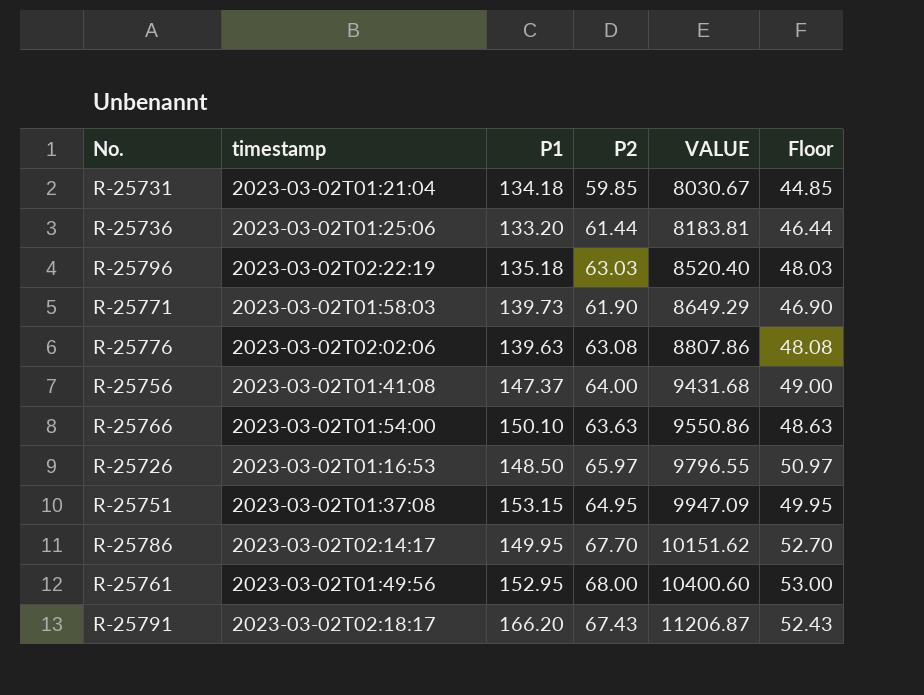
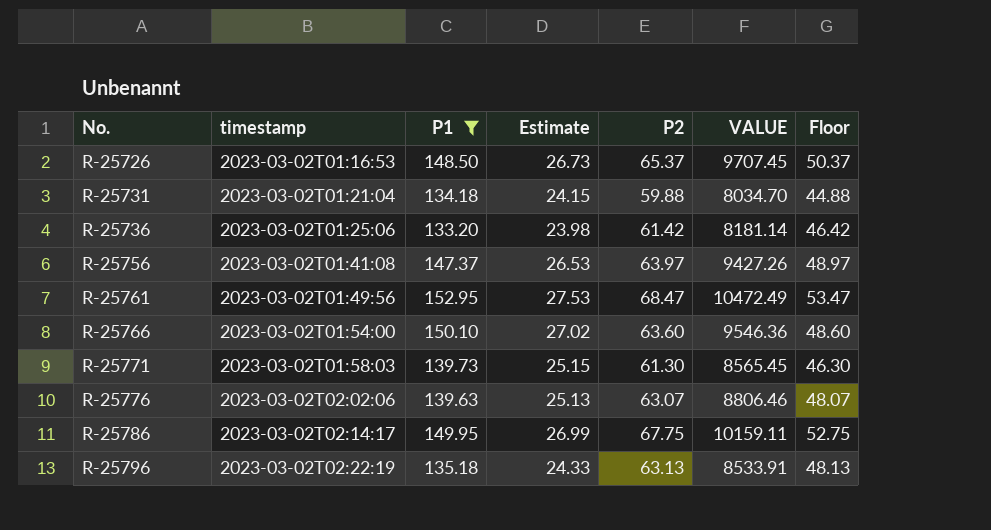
filter: none -> P1 <= 152.95
row order: VALUE ascending -> No. ascending
column Estimate | formula: none -> [P1] * 0.18
R-25726 | P2: 65.97 -> 65.37
R-25726 | VALUE: 9796.55 -> 9707.45
R-25726 | Floor: 50.97 -> 50.37
R-25731 | P2: 59.85 -> 59.88
R-25731 | VALUE: 8030.67 -> 8034.70
R-25731 | Floor: 44.85 -> 44.88
R-25736 | P2: 61.44 -> 61.42
R-25736 | VALUE: 8183.81 -> 8181.14
R-25736 | Floor: 46.44 -> 46.42
R-25756 | P2: 64.00 -> 63.97
R-25756 | VALUE: 9431.68 -> 9427.26
R-25756 | Floor: 49.00 -> 48.97
R-25761 | P2: 68.00 -> 68.47
R-25761 | VALUE: 10400.60 -> 10472.49
R-25761 | Floor: 53.00 -> 53.47
R-25766 | P2: 63.63 -> 63.60
R-25766 | VALUE: 9550.86 -> 9546.36
R-25766 | Floor: 48.63 -> 48.60
R-25771 | P2: 61.90 -> 61.30
R-25771 | VALUE: 8649.29 -> 8565.45
R-25771 | Floor: 46.90 -> 46.30
R-25776 | P2: 63.08 -> 63.07
R-25776 | VALUE: 8807.86 -> 8806.46
R-25776 | Floor: 48.08 -> 48.07
R-25786 | P2: 67.70 -> 67.75
R-25786 | VALUE: 10151.62 -> 10159.11
R-25786 | Floor: 52.70 -> 52.75
R-25796 | P2: 63.03 -> 63.13
R-25796 | VALUE: 8520.40 -> 8533.91
R-25796 | Floor: 48.03 -> 48.13

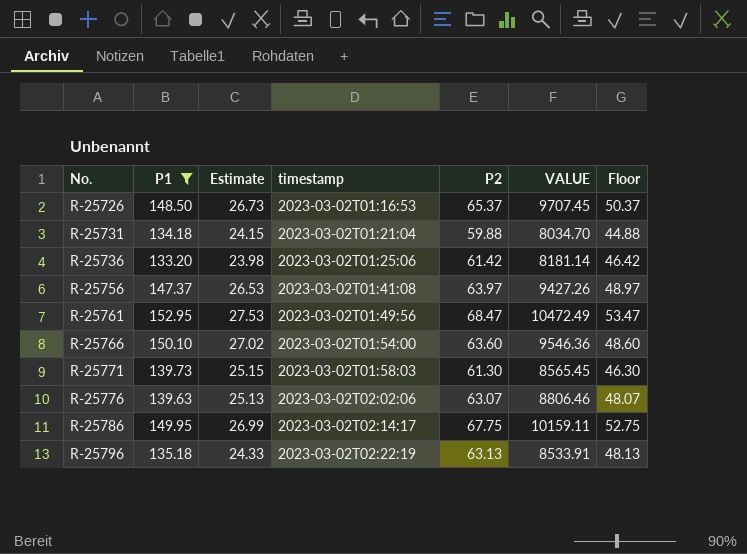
column timestamp | position: 2 -> 4

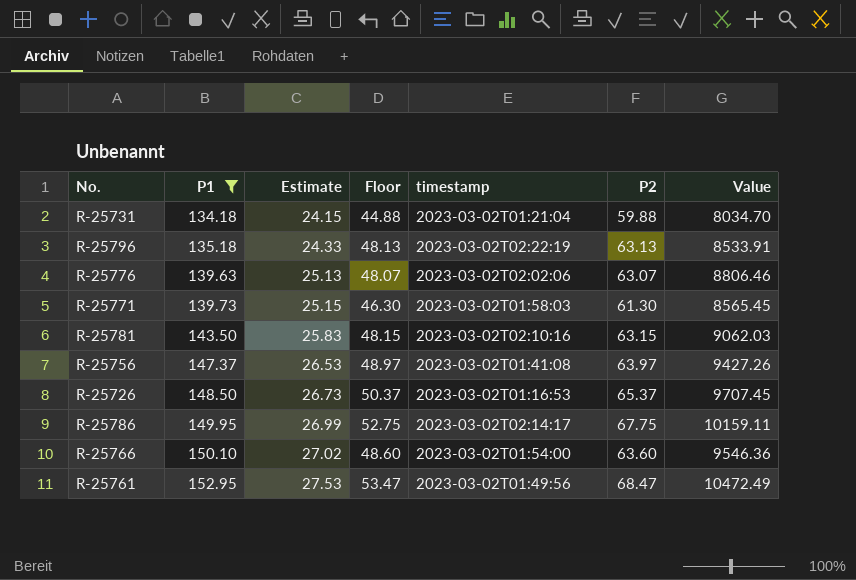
row order: No. ascending -> P1 ascending
column Floor | position: 7 -> 4
column name: VALUE -> Value
row R-25736: 133.20 | 23.98 | 2023-03-02T01:25:06 | 61.42 | 8181.14 | 46.42 -> none
row R-25781: none -> 143.50 | 25.83 | 48.15 | 2023-03-02T02:10:16 | 63.15 | 9062.03

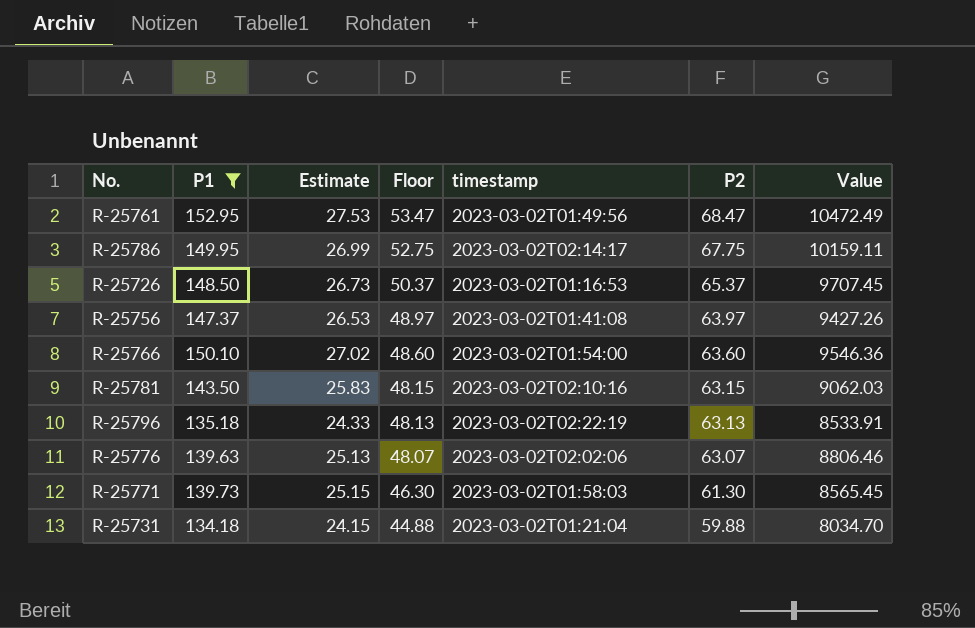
row order: P1 ascending -> Floor descending

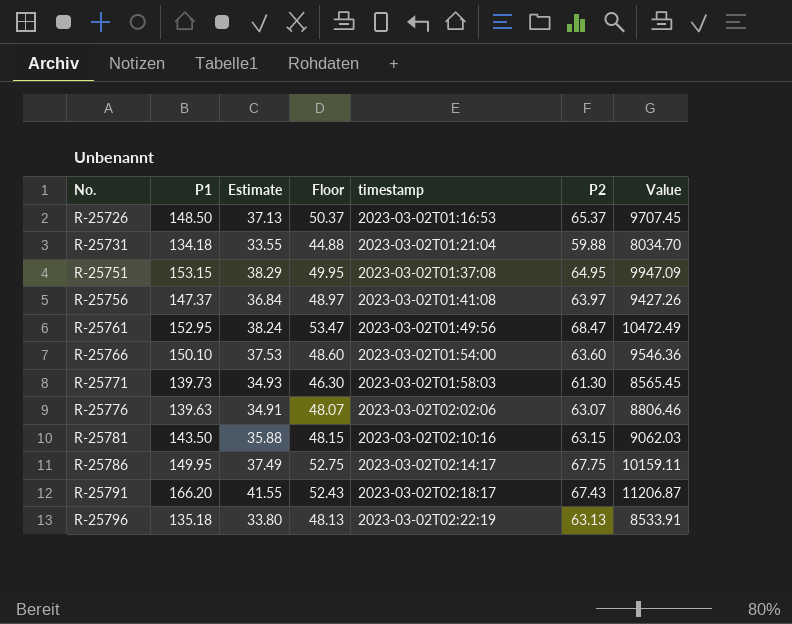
filter: P1 <= 152.95 -> none
row order: Floor descending -> No. ascending
column Estimate | formula: [P1] * 0.18 -> [P1] * 0.25

